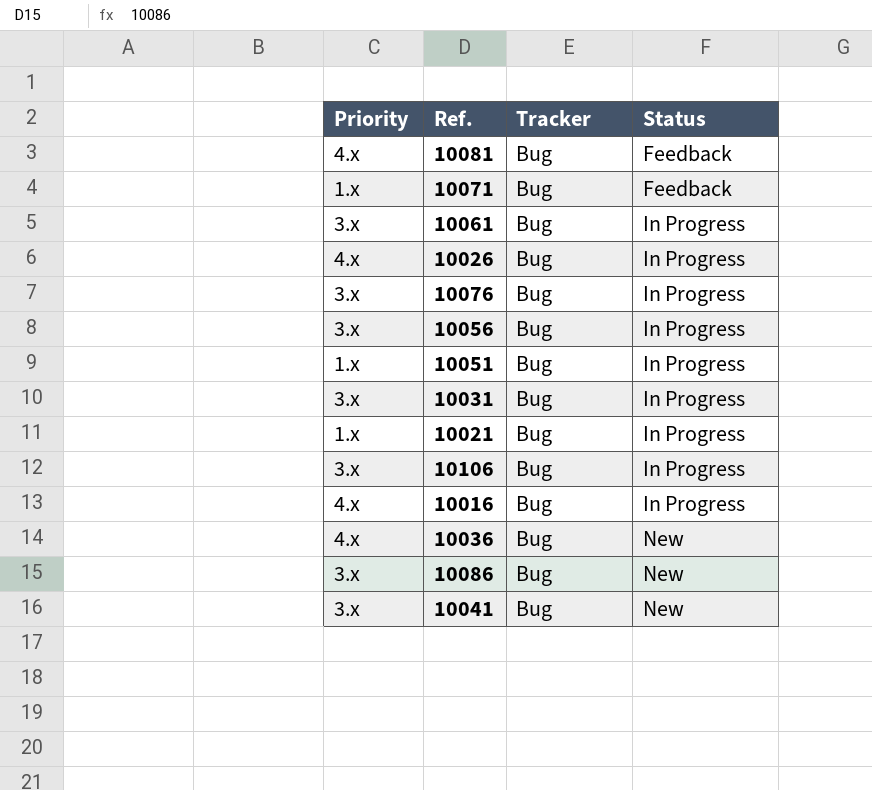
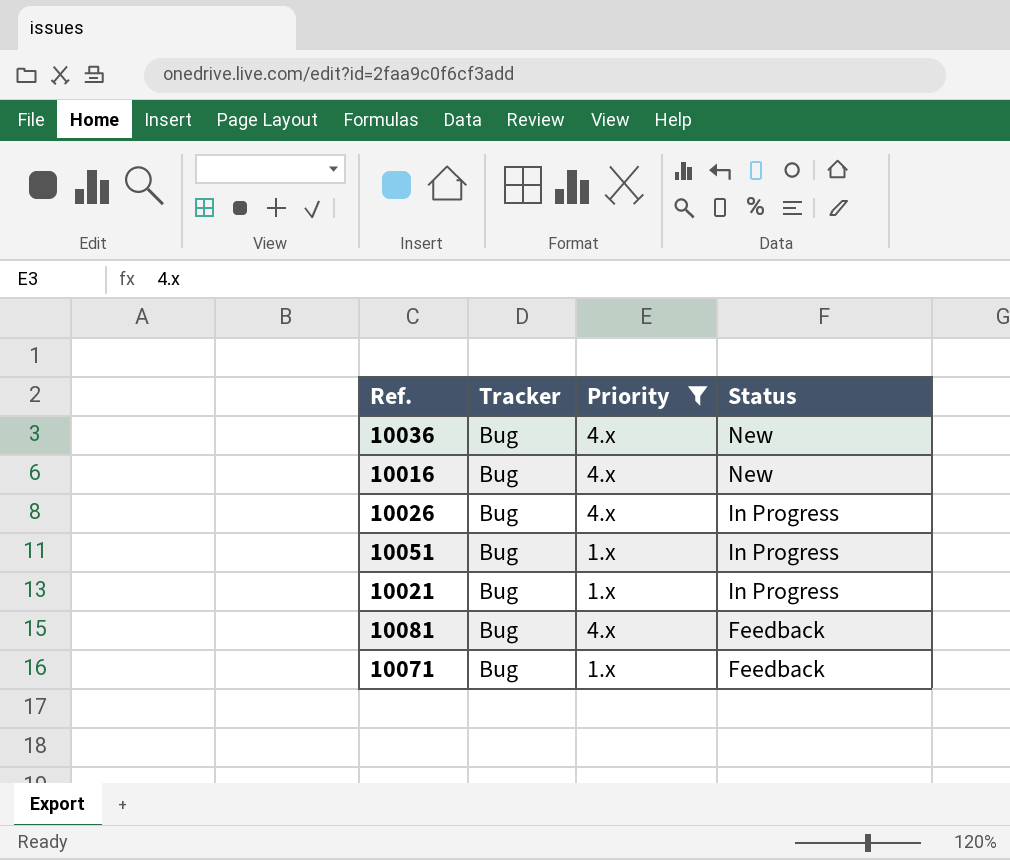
filter: none -> Priority != 3.x
row order: Status ascending -> Status descending
column Priority | position: 1 -> 3
10016 | Status: In Progress -> New

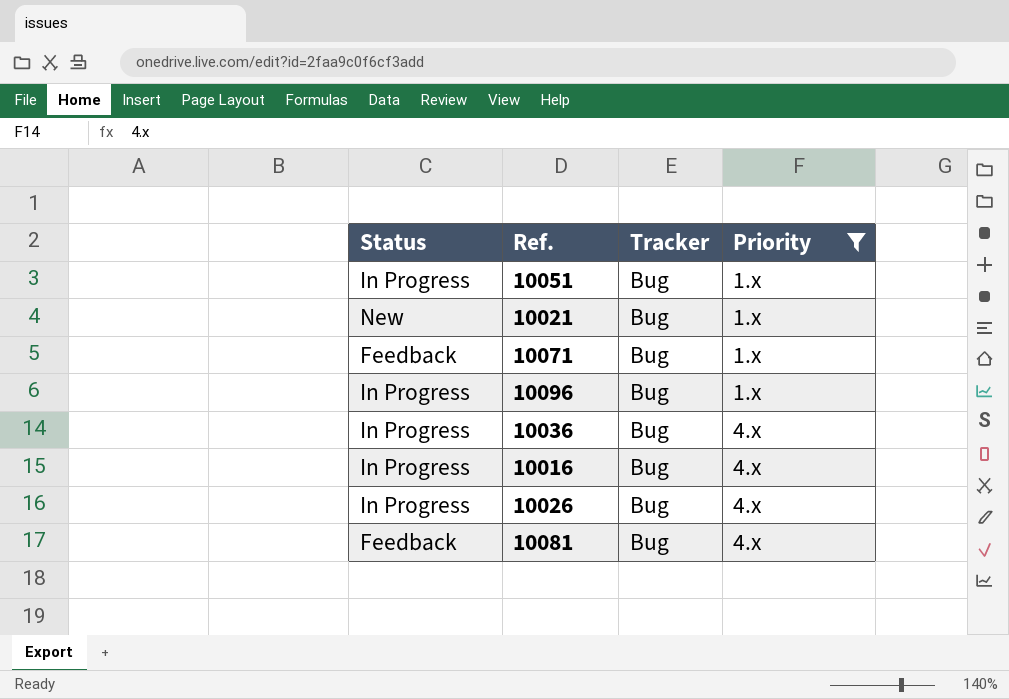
row order: Status descending -> Priority ascending
column Status | position: 4 -> 1
10021 | Status: In Progress -> New
row 10096: none -> In Progress | Bug | 1.x
10036 | Status: New -> In Progress
10016 | Status: New -> In Progress

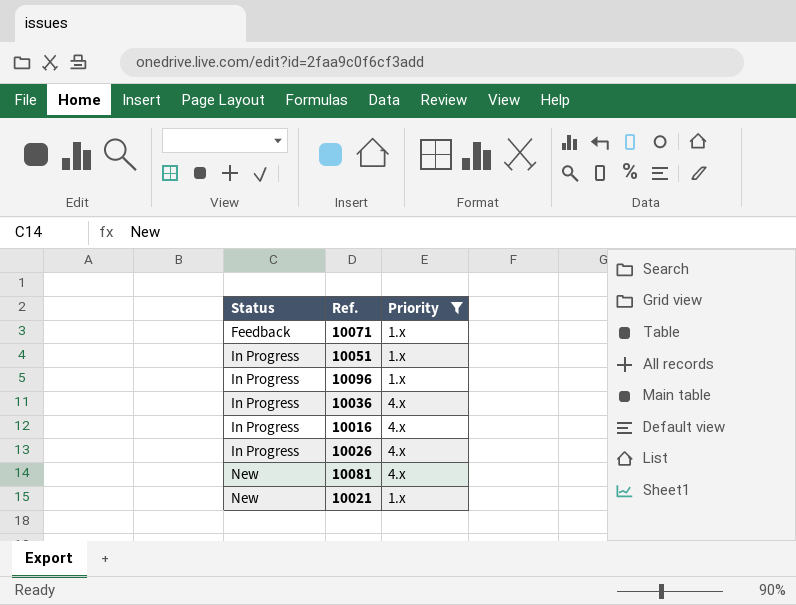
row order: Priority ascending -> Status ascending
column Tracker | position: 3 -> none
10081 | Status: Feedback -> New

